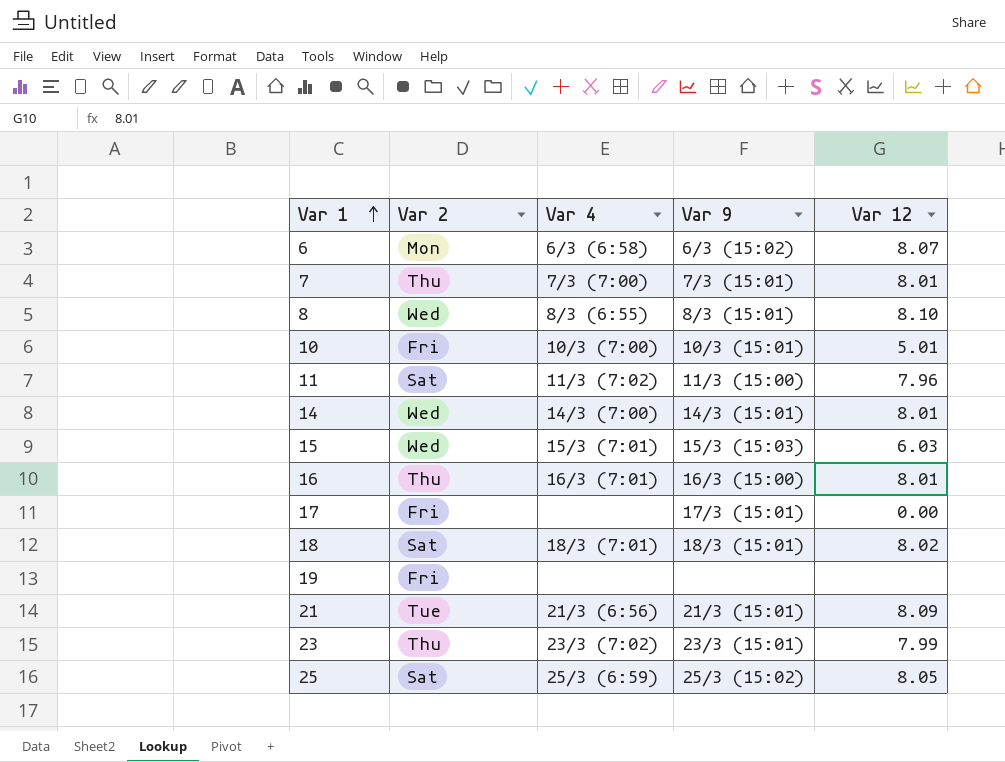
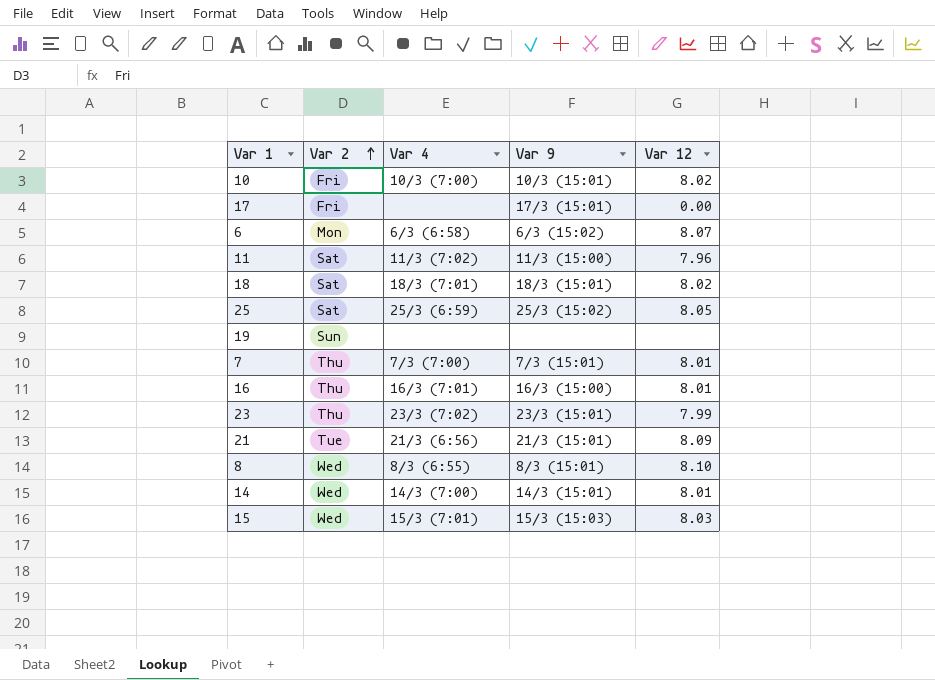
row order: Var 1 ascending -> Var 2 ascending
10 | Var 12: 5.01 -> 8.02
19 | Var 2: Fri -> Sun
15 | Var 12: 6.03 -> 8.03

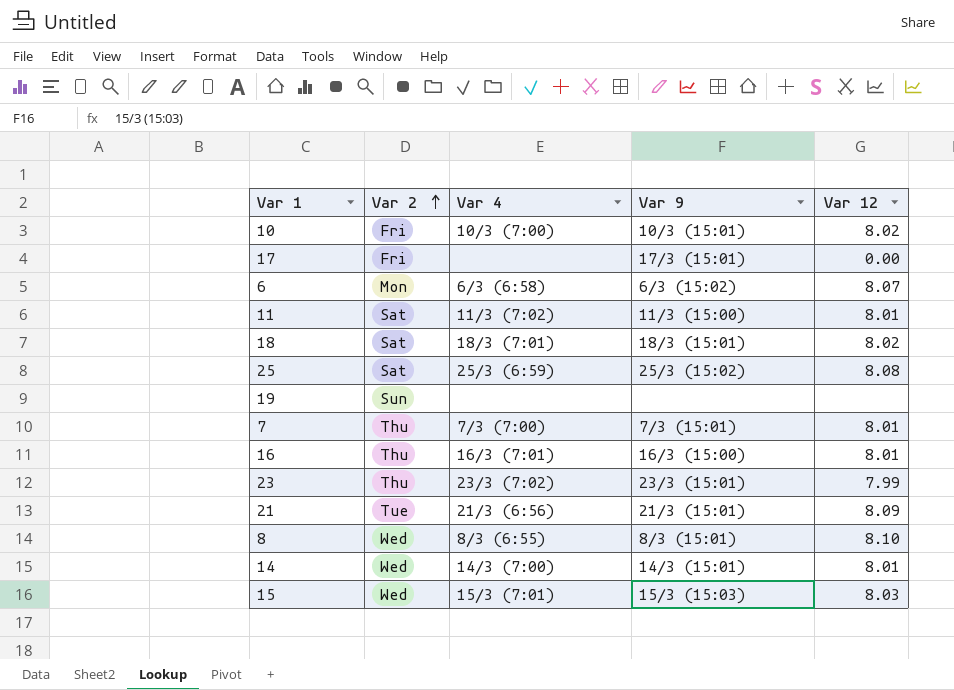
11 | Var 12: 7.96 -> 8.01
25 | Var 12: 8.05 -> 8.08

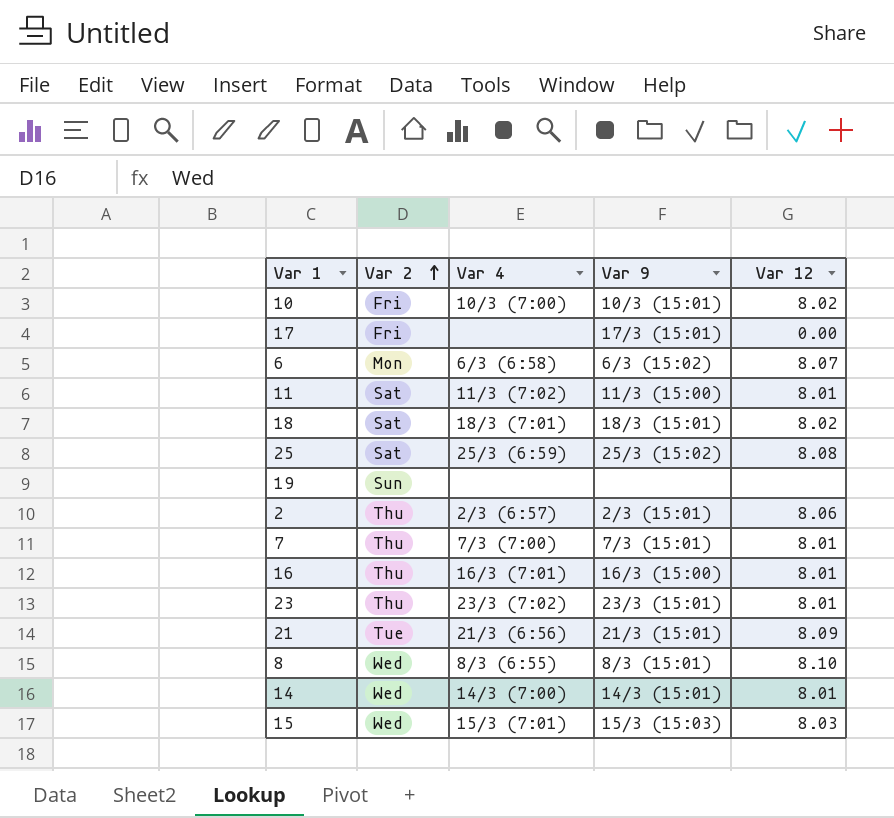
row 2: none -> Thu | 2/3 (6:57) | 2/3 (15:01) | 8.06
23 | Var 12: 7.99 -> 8.01

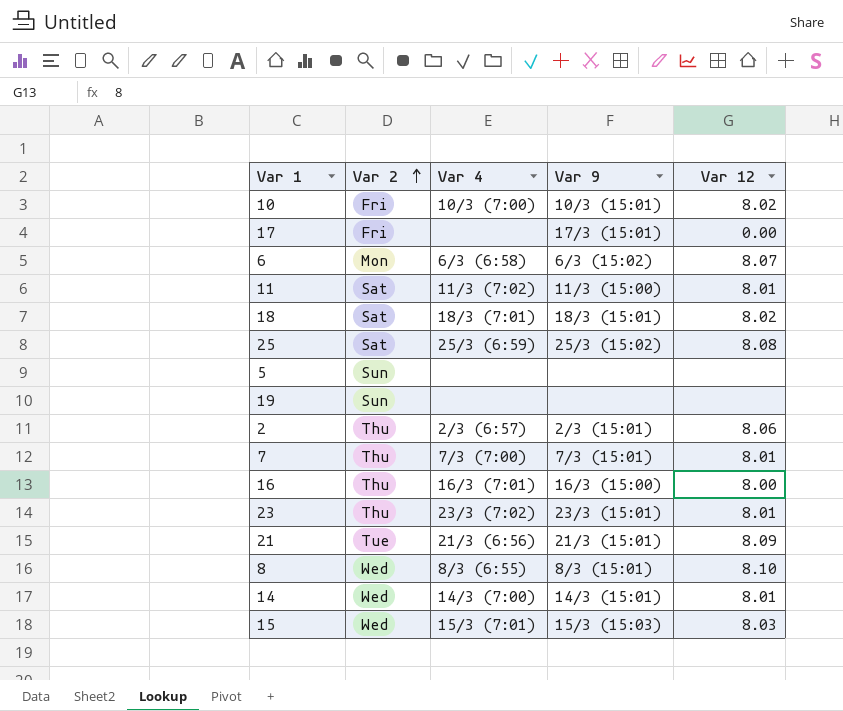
row 5: none -> Sun | none | none | none
16 | Var 12: 8.01 -> 8.00

